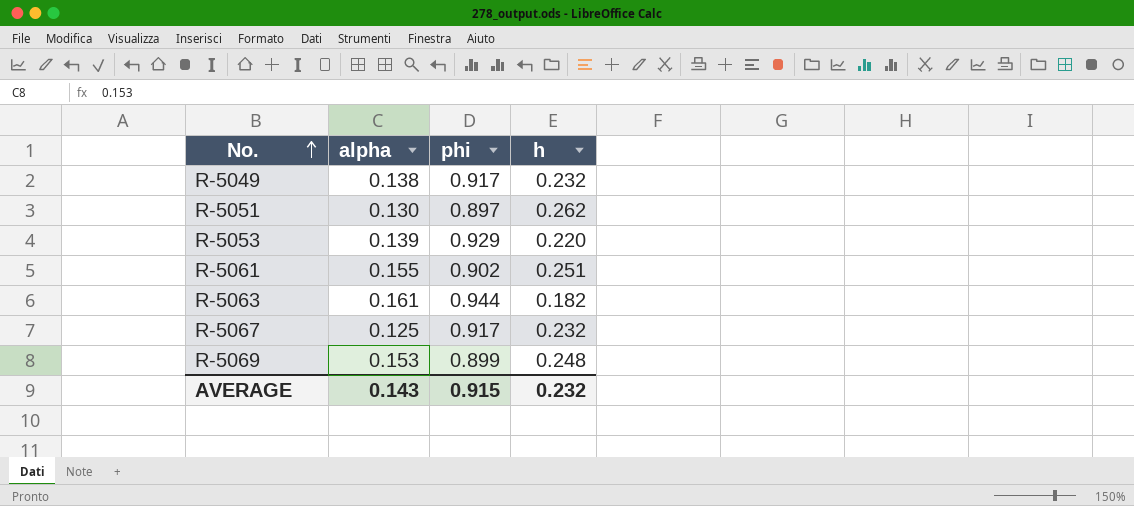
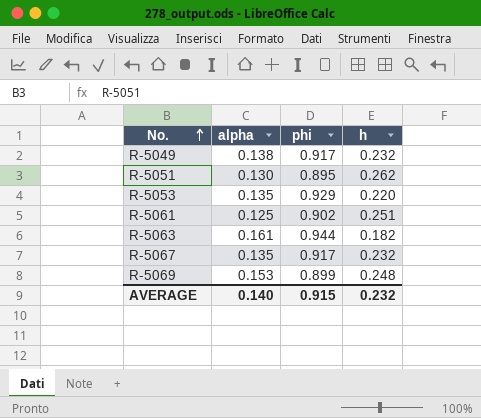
R-5051 | phi: 0.897 -> 0.895
R-5053 | alpha: 0.139 -> 0.135
R-5061 | alpha: 0.155 -> 0.125
R-5067 | alpha: 0.125 -> 0.135
AVERAGE | alpha: 0.143 -> 0.140

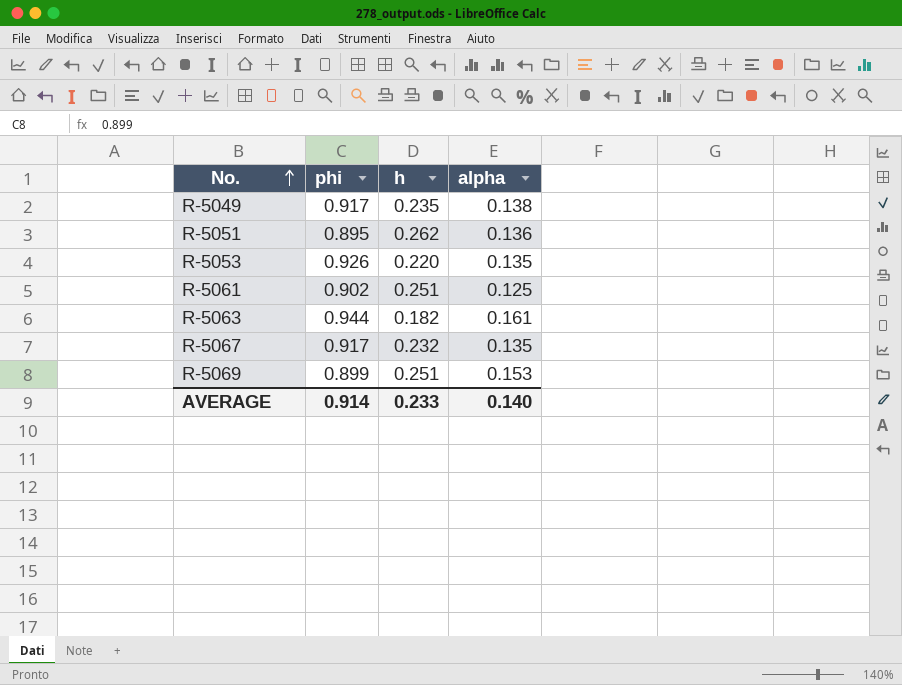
column alpha | position: 2 -> 4
R-5049 | h: 0.232 -> 0.235
R-5051 | alpha: 0.130 -> 0.136
R-5053 | phi: 0.929 -> 0.926
R-5069 | h: 0.248 -> 0.251
AVERAGE | phi: 0.915 -> 0.914
AVERAGE | h: 0.232 -> 0.233

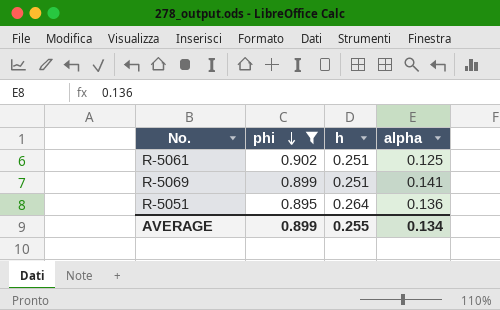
filter: none -> phi <= 0.902
row order: No. ascending -> phi descending
R-5069 | alpha: 0.153 -> 0.141
R-5051 | h: 0.262 -> 0.264
AVERAGE | phi: 0.914 -> 0.899
AVERAGE | h: 0.233 -> 0.255
AVERAGE | alpha: 0.140 -> 0.134

